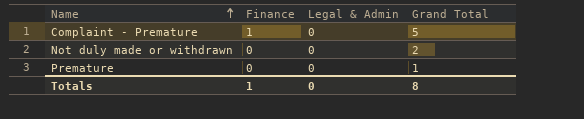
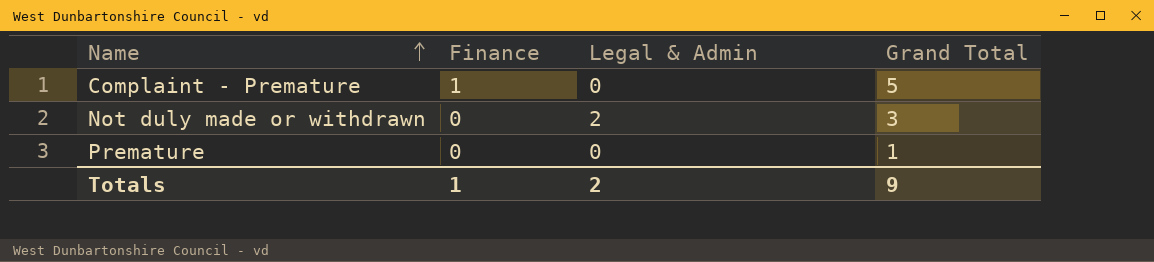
Not duly made or withdrawn | Legal & Admin: 0 -> 2
Not duly made or withdrawn | Grand Total: 2 -> 3
Totals | Legal & Admin: 0 -> 2
Totals | Grand Total: 8 -> 9

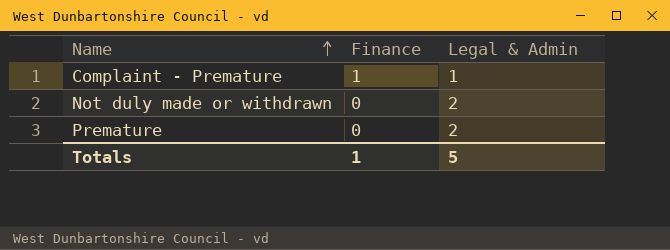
column Grand Total | position: 4 -> none
Complaint - Premature | Legal & Admin: 0 -> 1
Premature | Legal & Admin: 0 -> 2
Totals | Legal & Admin: 2 -> 5

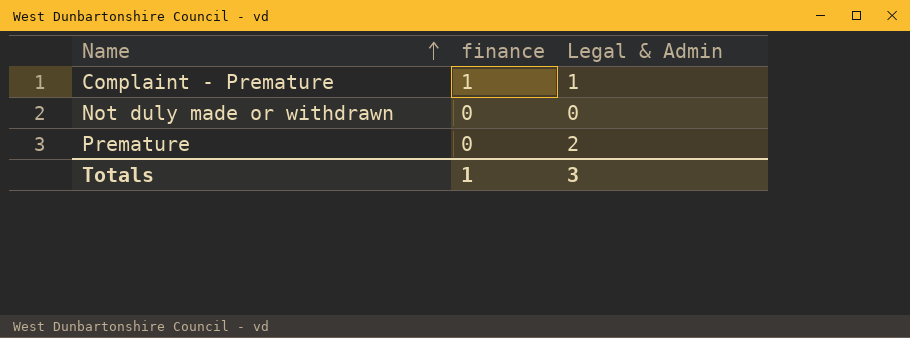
column name: Finance -> finance
Not duly made or withdrawn | Legal & Admin: 2 -> 0
Totals | Legal & Admin: 5 -> 3

